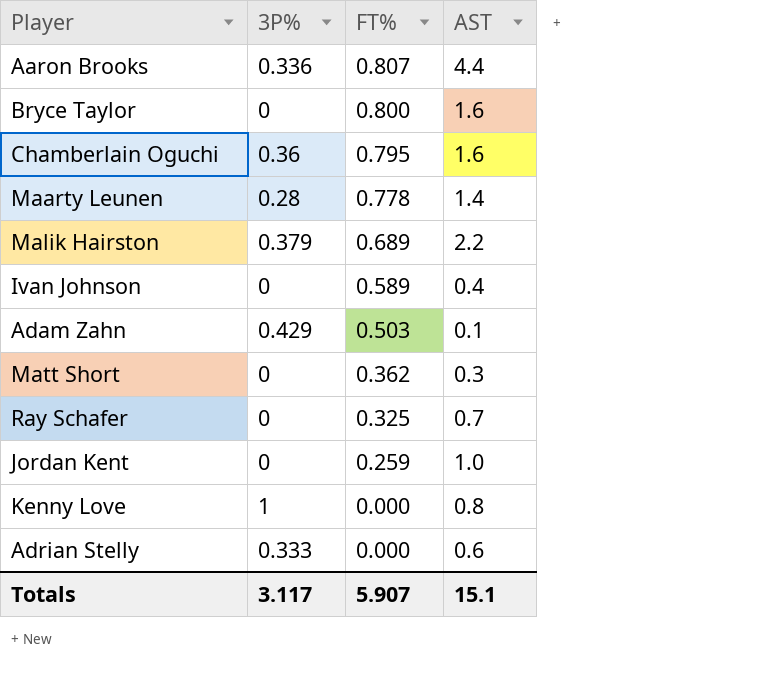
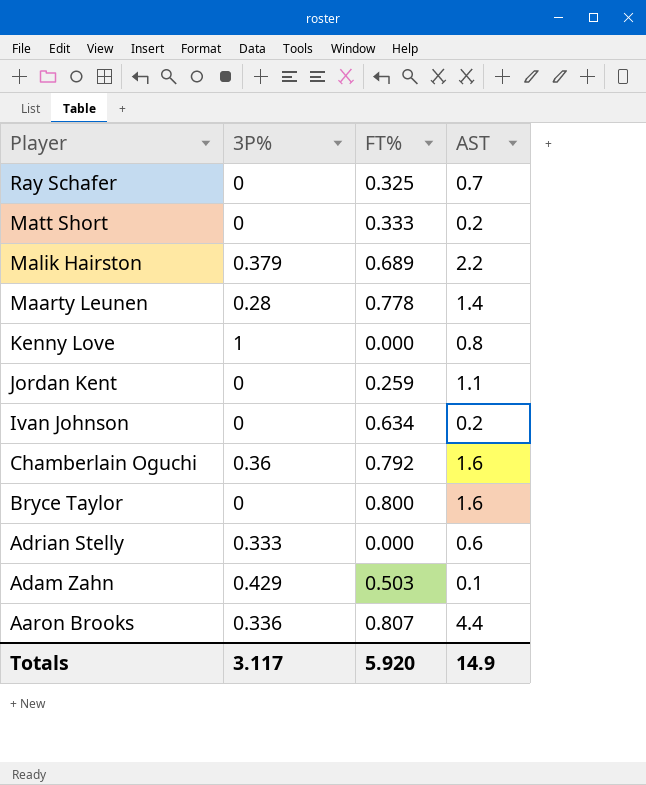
row order: FT% descending -> Player descending
Matt Short | FT%: 0.362 -> 0.333
Matt Short | AST: 0.3 -> 0.2
Jordan Kent | AST: 1.0 -> 1.1
Ivan Johnson | FT%: 0.589 -> 0.634
Ivan Johnson | AST: 0.4 -> 0.2
Chamberlain Oguchi | FT%: 0.795 -> 0.792
Totals | FT%: 5.907 -> 5.920
Totals | AST: 15.1 -> 14.9

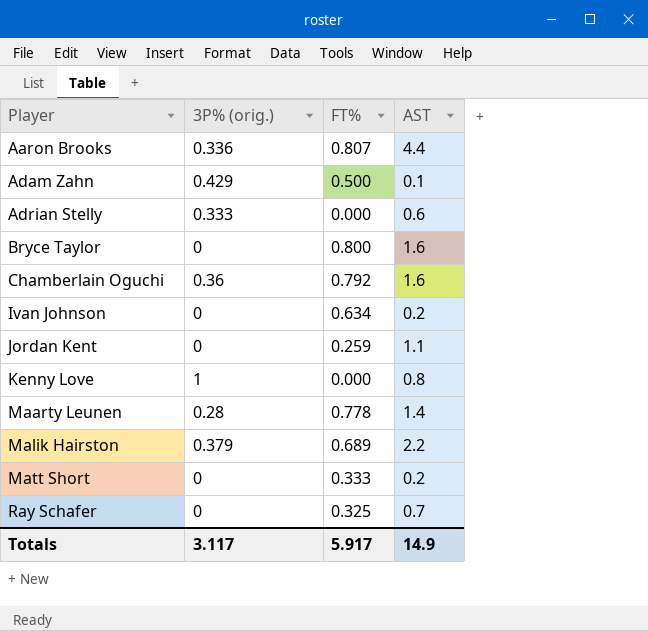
row order: Player descending -> Player ascending
column name: 3P% -> 3P% (orig.)
Adam Zahn | FT%: 0.503 -> 0.500
Totals | FT%: 5.920 -> 5.917

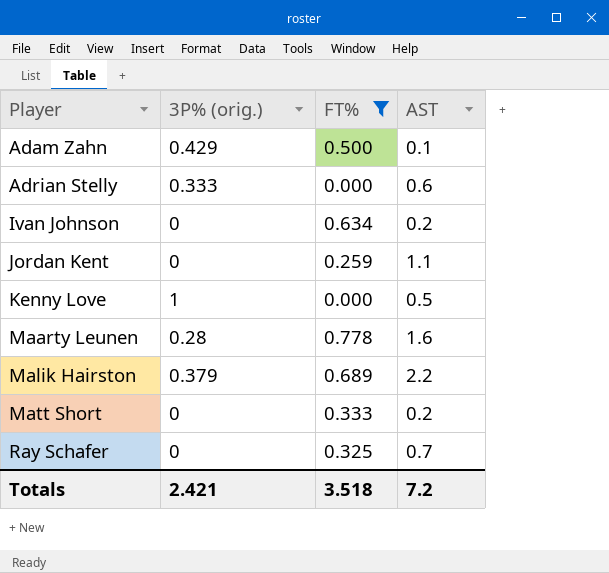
filter: none -> FT% <= 0.778
Kenny Love | AST: 0.8 -> 0.5
Maarty Leunen | AST: 1.4 -> 1.6
Totals | 3P% (orig.): 3.117 -> 2.421
Totals | FT%: 5.917 -> 3.518
Totals | AST: 14.9 -> 7.2

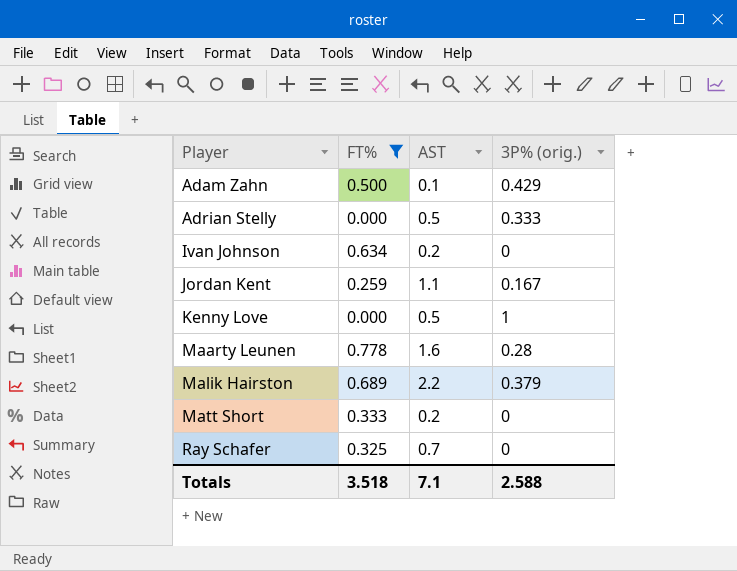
column 3P% (orig.) | position: 2 -> 4
Adrian Stelly | AST: 0.6 -> 0.5
Jordan Kent | 3P% (orig.): 0 -> 0.167
Totals | AST: 7.2 -> 7.1
Totals | 3P% (orig.): 2.421 -> 2.588

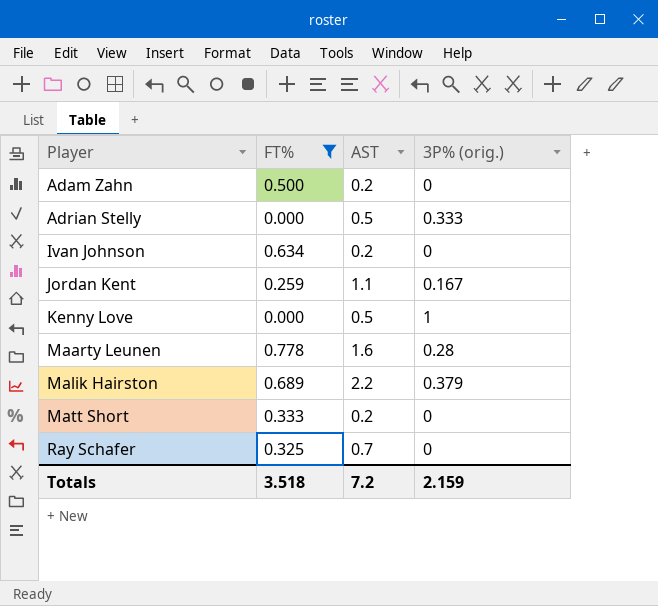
Adam Zahn | AST: 0.1 -> 0.2
Adam Zahn | 3P% (orig.): 0.429 -> 0
Totals | AST: 7.1 -> 7.2
Totals | 3P% (orig.): 2.588 -> 2.159

